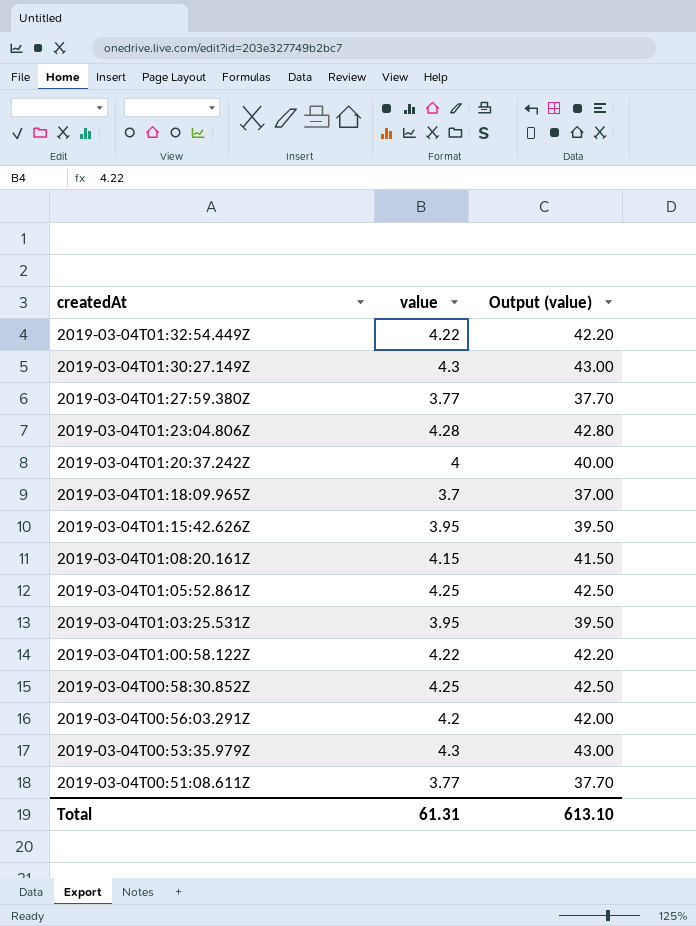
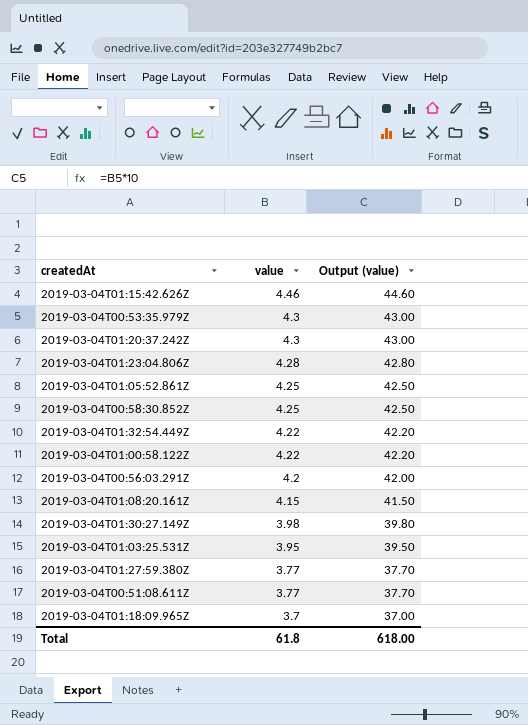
row order: createdAt descending -> value descending
2019-03-04T01:15:42.626Z | value: 3.95 -> 4.46
2019-03-04T01:15:42.626Z | Output (value): 39.50 -> 44.60
2019-03-04T01:20:37.242Z | value: 4 -> 4.3
2019-03-04T01:20:37.242Z | Output (value): 40.00 -> 43.00
2019-03-04T01:30:27.149Z | value: 4.3 -> 3.98
2019-03-04T01:30:27.149Z | Output (value): 43.00 -> 39.80
Total | value: 61.31 -> 61.8
Total | Output (value): 613.10 -> 618.00

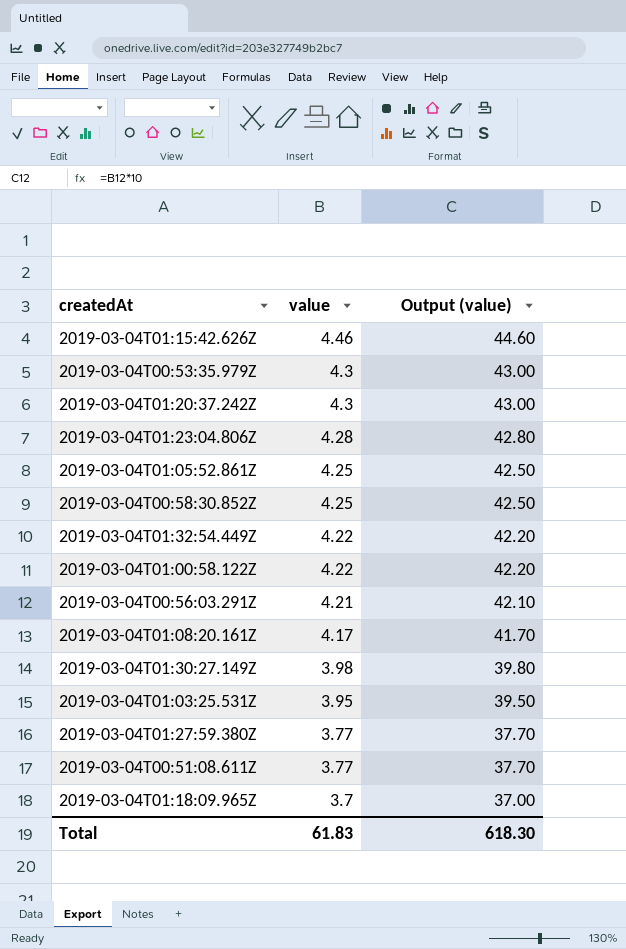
2019-03-04T00:56:03.291Z | value: 4.2 -> 4.21
2019-03-04T00:56:03.291Z | Output (value): 42.00 -> 42.10
2019-03-04T01:08:20.161Z | value: 4.15 -> 4.17
2019-03-04T01:08:20.161Z | Output (value): 41.50 -> 41.70
Total | value: 61.8 -> 61.83
Total | Output (value): 618.00 -> 618.30

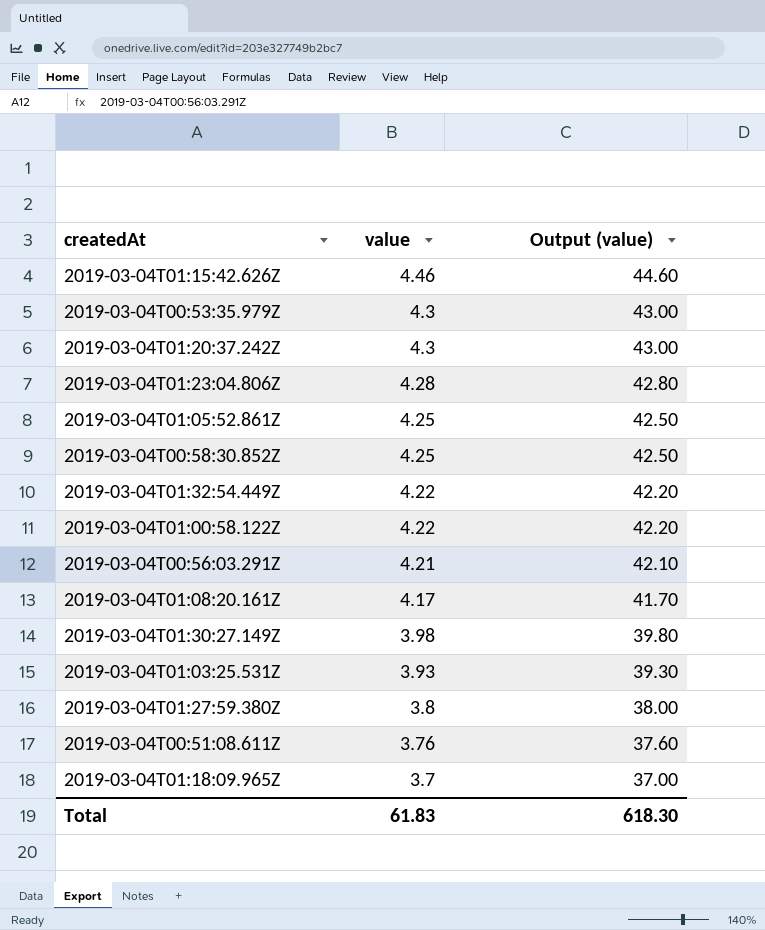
2019-03-04T01:03:25.531Z | value: 3.95 -> 3.93
2019-03-04T01:03:25.531Z | Output (value): 39.50 -> 39.30
2019-03-04T01:27:59.380Z | value: 3.77 -> 3.8
2019-03-04T01:27:59.380Z | Output (value): 37.70 -> 38.00
2019-03-04T00:51:08.611Z | value: 3.77 -> 3.76
2019-03-04T00:51:08.611Z | Output (value): 37.70 -> 37.60

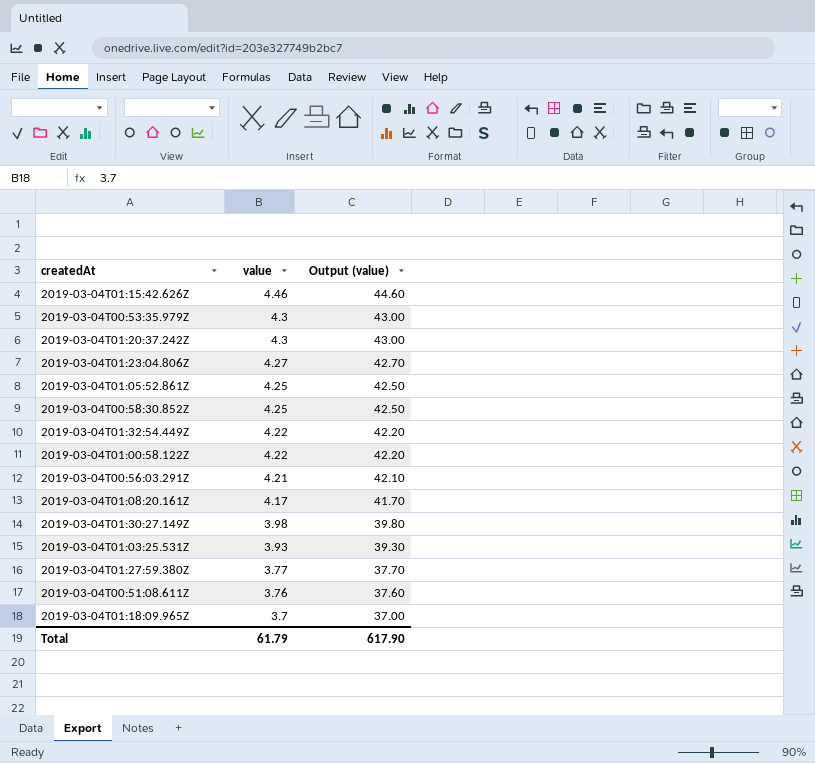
2019-03-04T01:23:04.806Z | value: 4.28 -> 4.27
2019-03-04T01:23:04.806Z | Output (value): 42.80 -> 42.70
2019-03-04T01:27:59.380Z | value: 3.8 -> 3.77
2019-03-04T01:27:59.380Z | Output (value): 38.00 -> 37.70
Total | value: 61.83 -> 61.79
Total | Output (value): 618.30 -> 617.90

